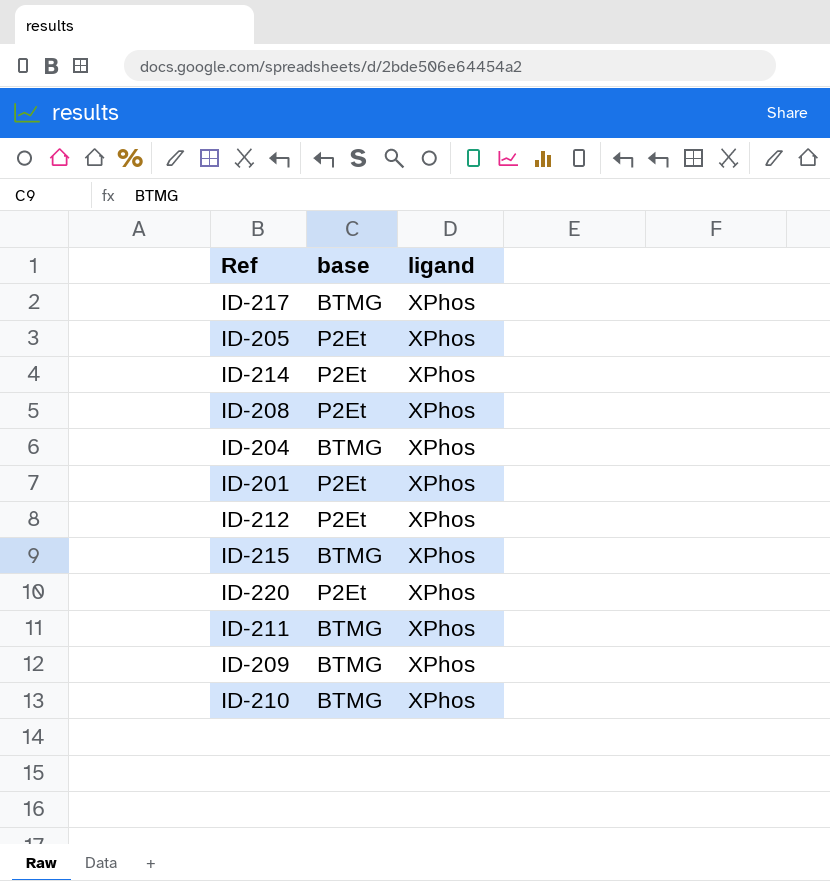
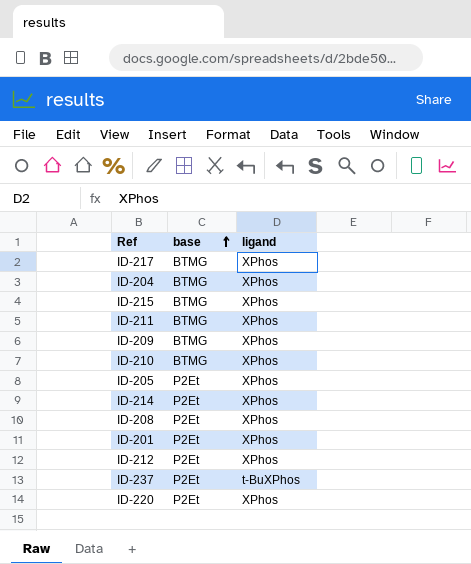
row order: none -> base ascending
row ID-237: none -> P2Et | t-BuXPhos

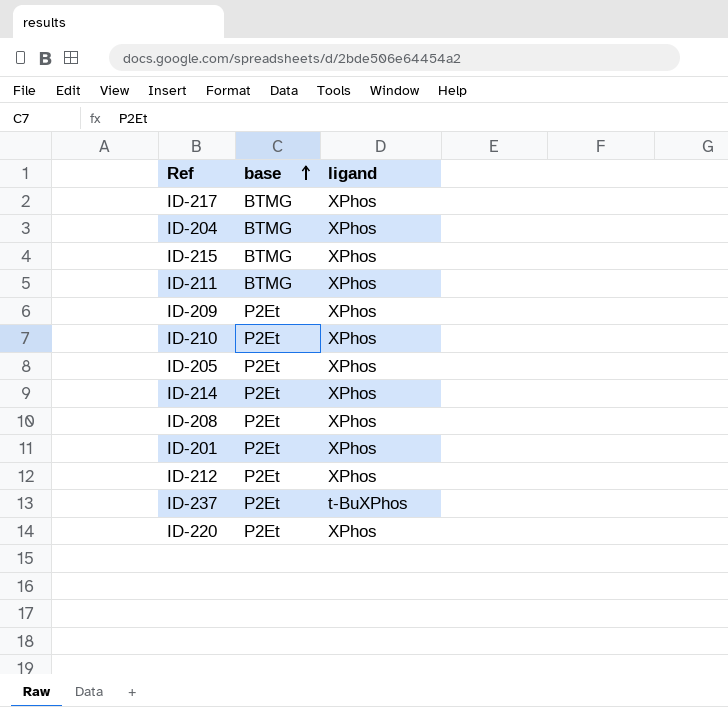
ID-209 | base: BTMG -> P2Et
ID-210 | base: BTMG -> P2Et

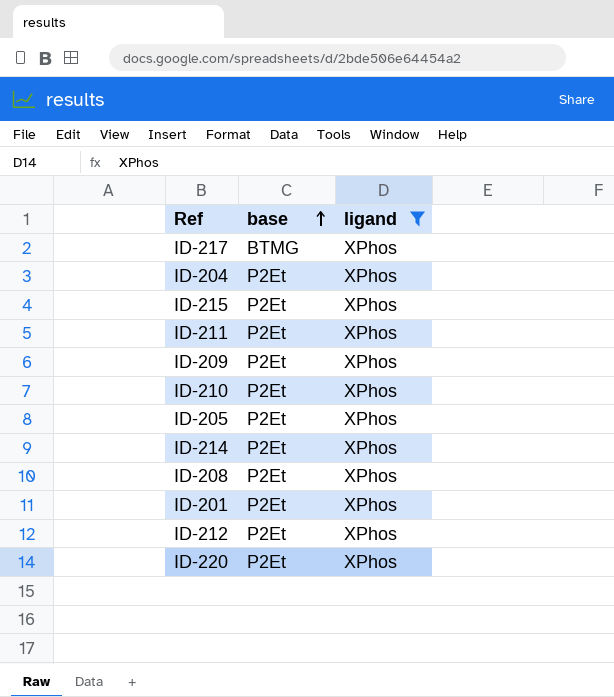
filter: none -> ligand = XPhos
ID-204 | base: BTMG -> P2Et
ID-215 | base: BTMG -> P2Et
ID-211 | base: BTMG -> P2Et

